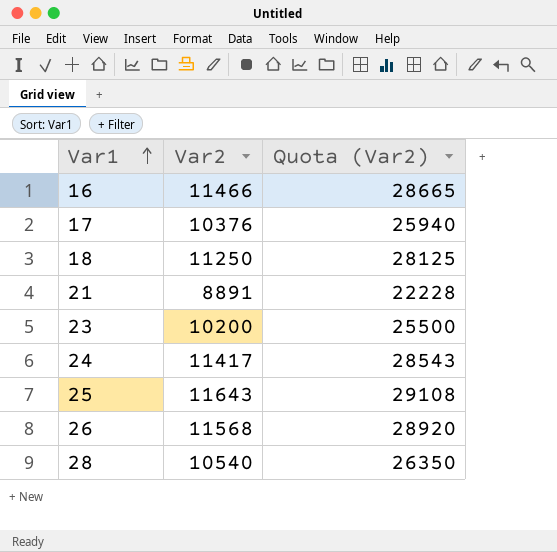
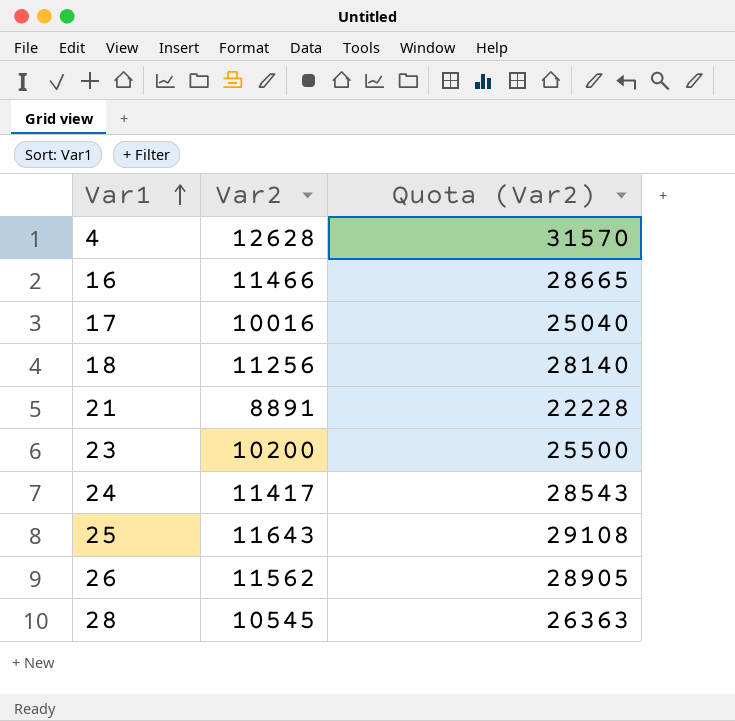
row 4: none -> 12628 | 31570
17 | Var2: 10376 -> 10016
17 | Quota (Var2): 25940 -> 25040
18 | Var2: 11250 -> 11256
18 | Quota (Var2): 28125 -> 28140
26 | Var2: 11568 -> 11562
26 | Quota (Var2): 28920 -> 28905
28 | Var2: 10540 -> 10545
28 | Quota (Var2): 26350 -> 26363

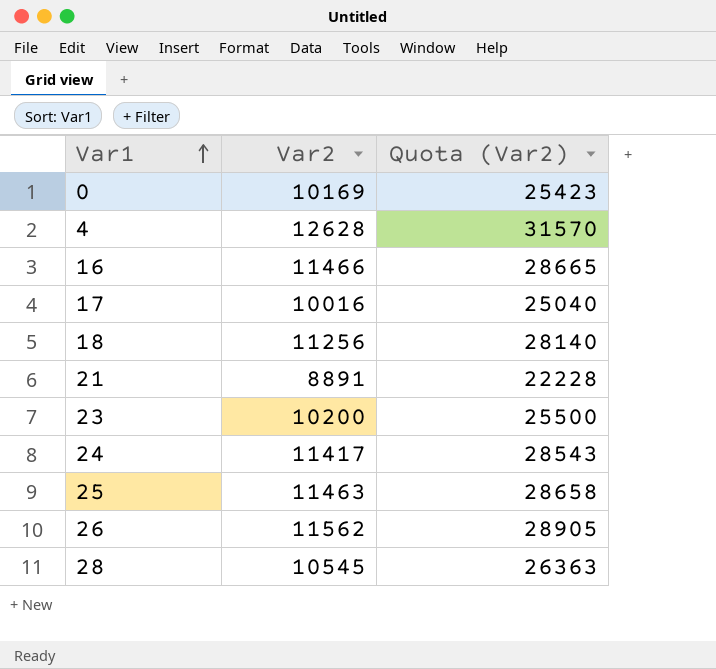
row 0: none -> 10169 | 25423
25 | Var2: 11643 -> 11463
25 | Quota (Var2): 29108 -> 28658

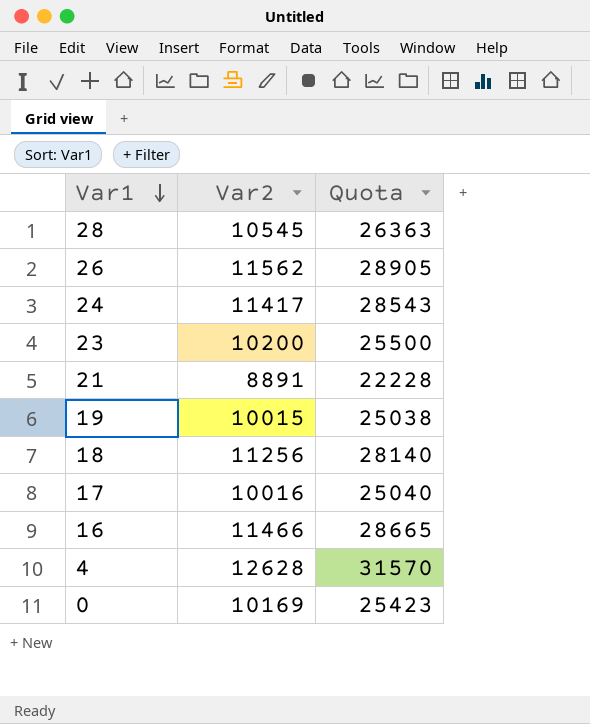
row order: Var1 ascending -> Var1 descending
column name: Quota (Var2) -> Quota
row 25: 11463 | 28658 -> none
row 19: none -> 10015 | 25038

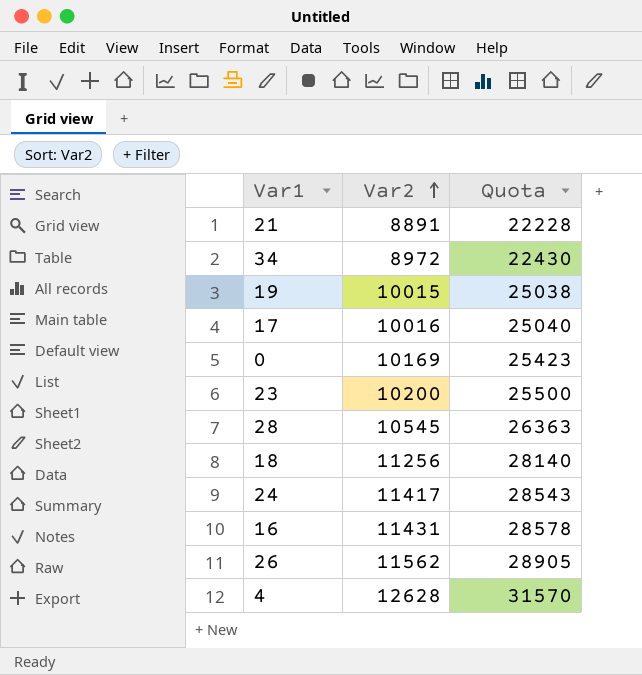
row order: Var1 descending -> Var2 ascending
row 34: none -> 8972 | 22430
16 | Var2: 11466 -> 11431
16 | Quota: 28665 -> 28578

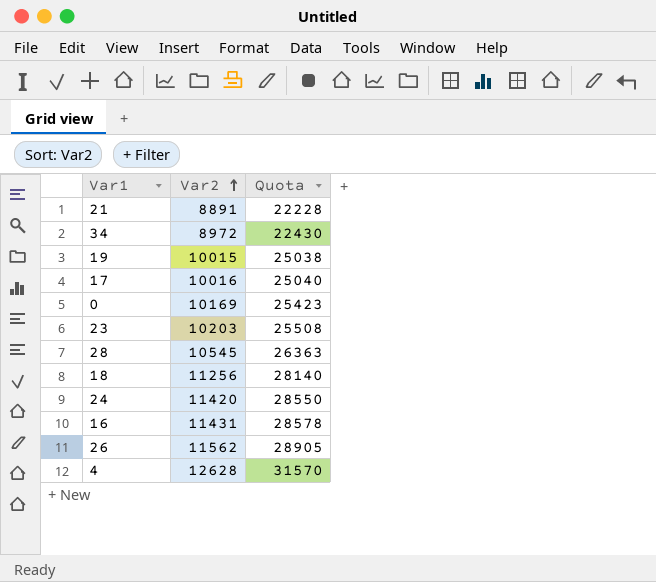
23 | Var2: 10200 -> 10203
23 | Quota: 25500 -> 25508
24 | Var2: 11417 -> 11420
24 | Quota: 28543 -> 28550

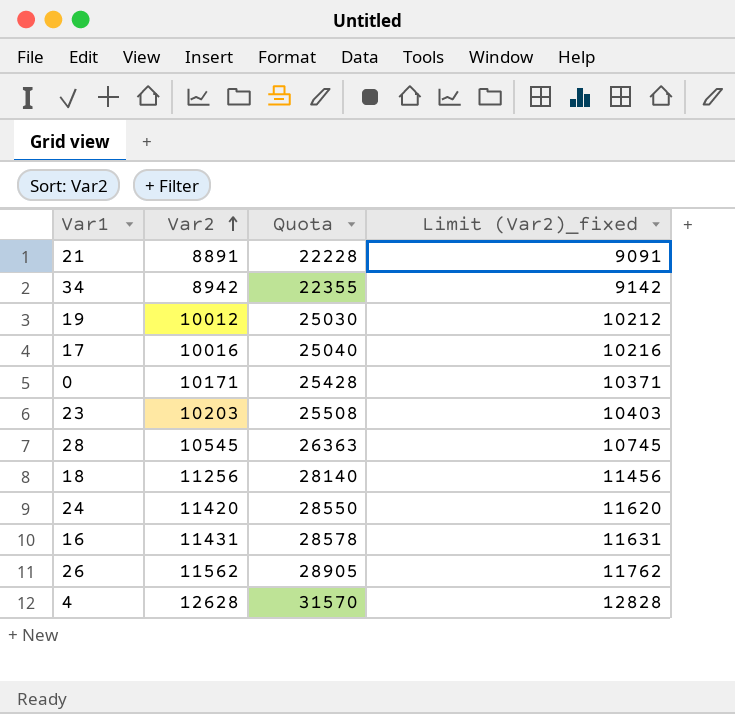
column Limit (Var2)_fixed | formula: none -> [Var2] + 200
34 | Var2: 8972 -> 8942
34 | Quota: 22430 -> 22355
19 | Var2: 10015 -> 10012
19 | Quota: 25038 -> 25030
0 | Var2: 10169 -> 10171
0 | Quota: 25423 -> 25428

